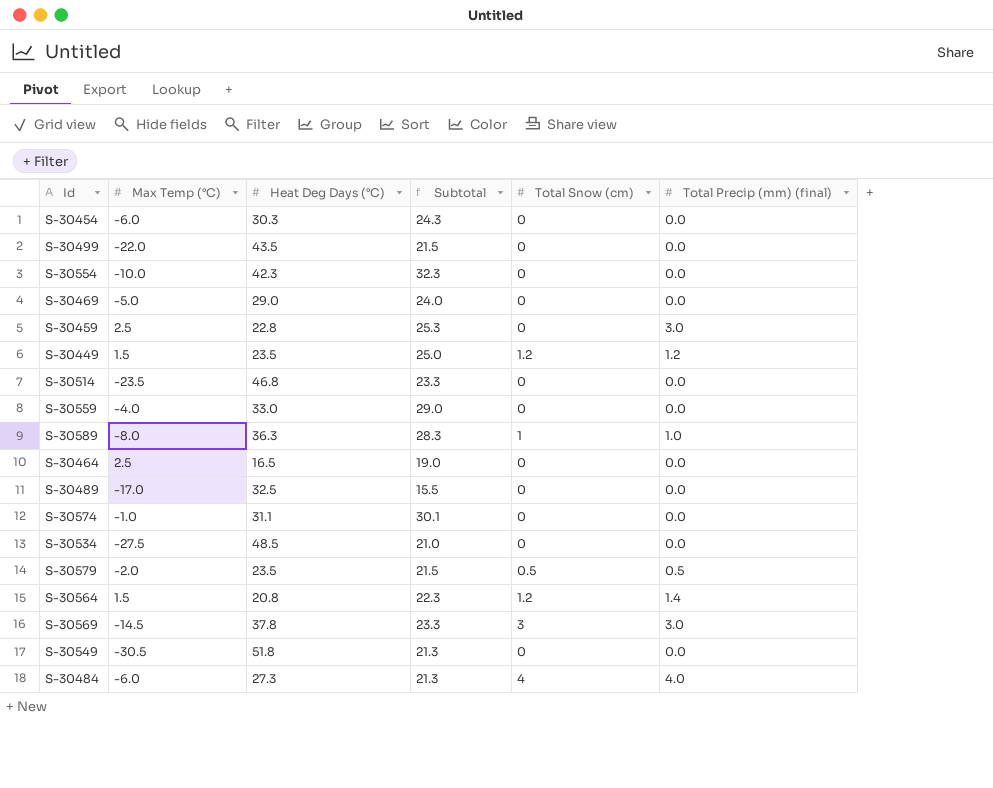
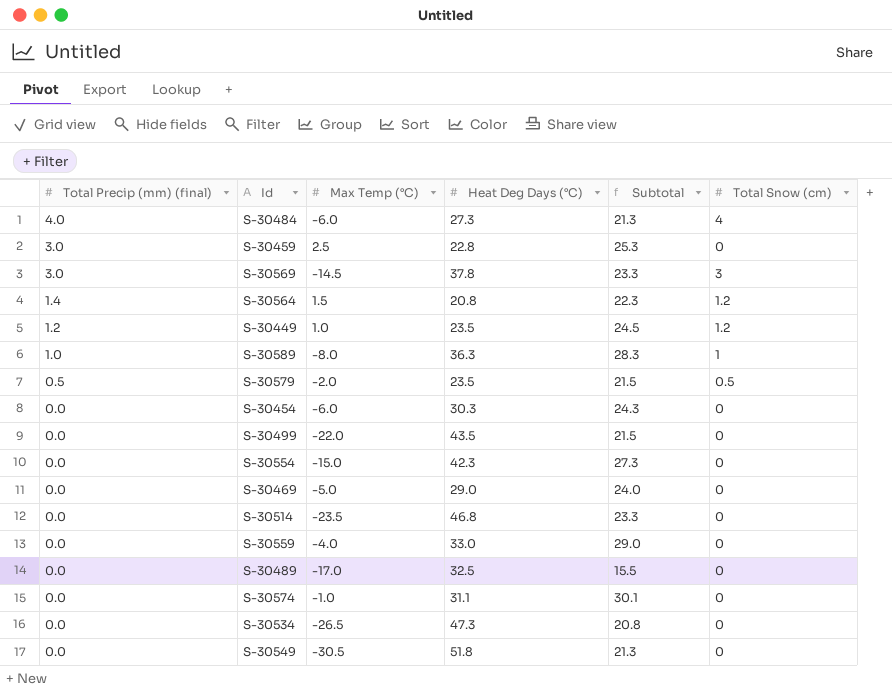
row order: none -> Total Precip (mm) (final) descending
column Total Precip (mm) (final) | position: 6 -> 1
row S-30464: 2.5 | 16.5 | 19.0 | 0 | 0.0 -> none
S-30449 | Max Temp (°C): 1.5 -> 1.0
S-30449 | Subtotal: 25.0 -> 24.5
S-30554 | Max Temp (°C): -10.0 -> -15.0
S-30554 | Subtotal: 32.3 -> 27.3
S-30534 | Max Temp (°C): -27.5 -> -26.5
S-30534 | Heat Deg Days (°C): 48.5 -> 47.3
S-30534 | Subtotal: 21.0 -> 20.8

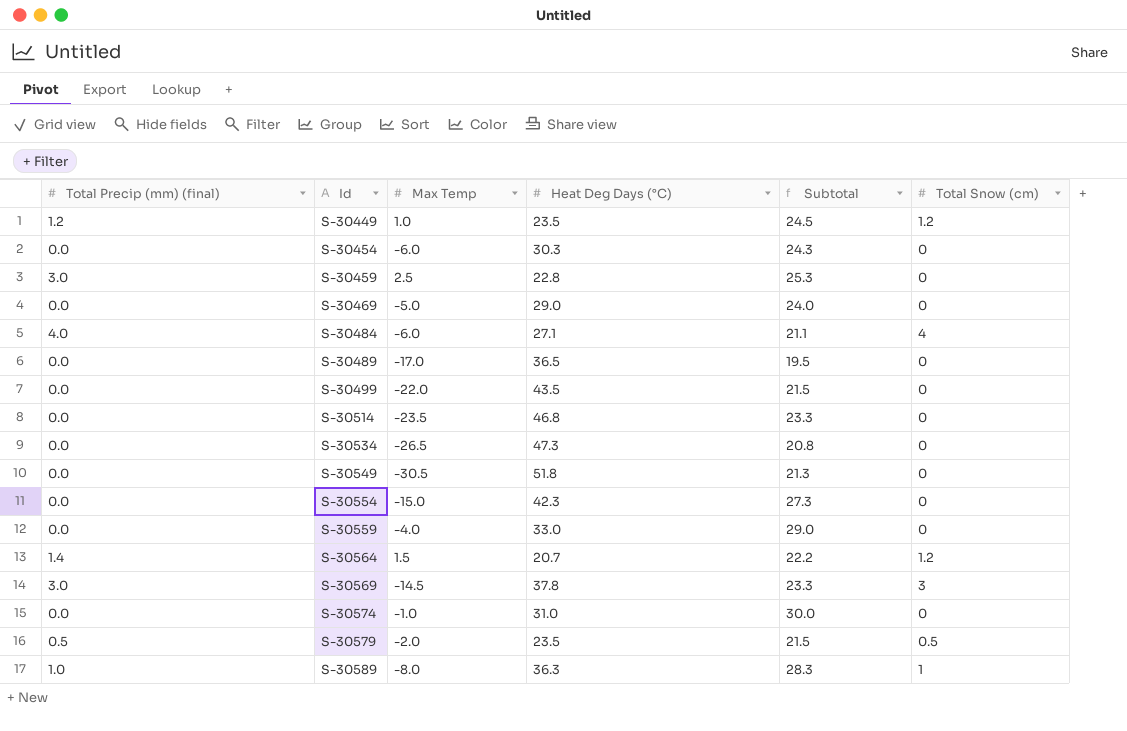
row order: Total Precip (mm) (final) descending -> Id ascending
column name: Max Temp (°C) -> Max Temp
S-30484 | Heat Deg Days (°C): 27.3 -> 27.1
S-30484 | Subtotal: 21.3 -> 21.1
S-30489 | Heat Deg Days (°C): 32.5 -> 36.5
S-30489 | Subtotal: 15.5 -> 19.5
S-30564 | Heat Deg Days (°C): 20.8 -> 20.7
S-30564 | Subtotal: 22.3 -> 22.2
S-30574 | Heat Deg Days (°C): 31.1 -> 31.0
S-30574 | Subtotal: 30.1 -> 30.0

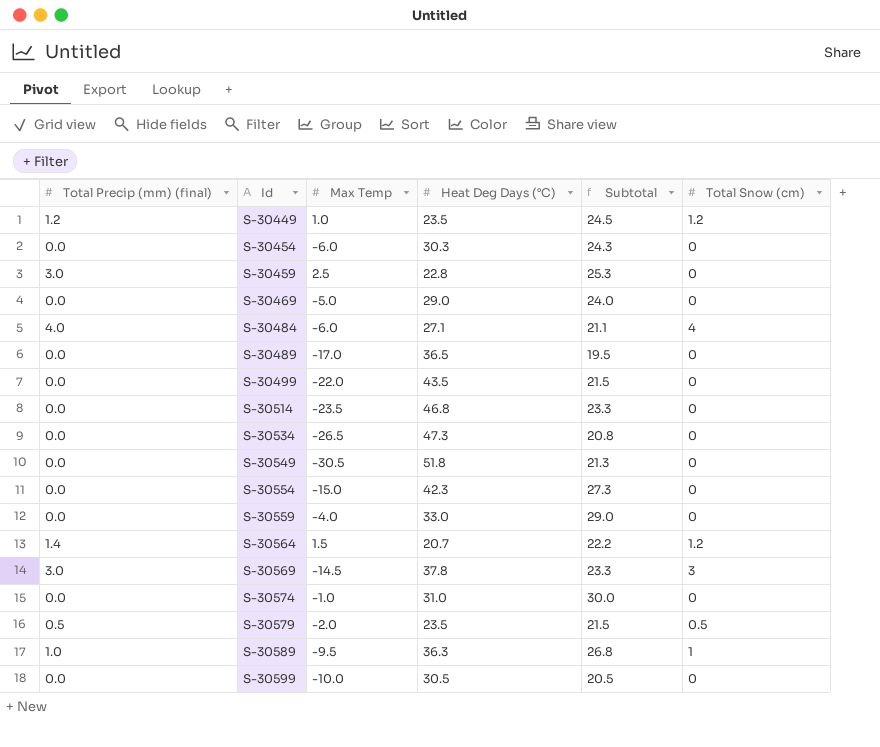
S-30589 | Max Temp: -8.0 -> -9.5
S-30589 | Subtotal: 28.3 -> 26.8
row S-30599: none -> 0.0 | -10.0 | 30.5 | 20.5 | 0

